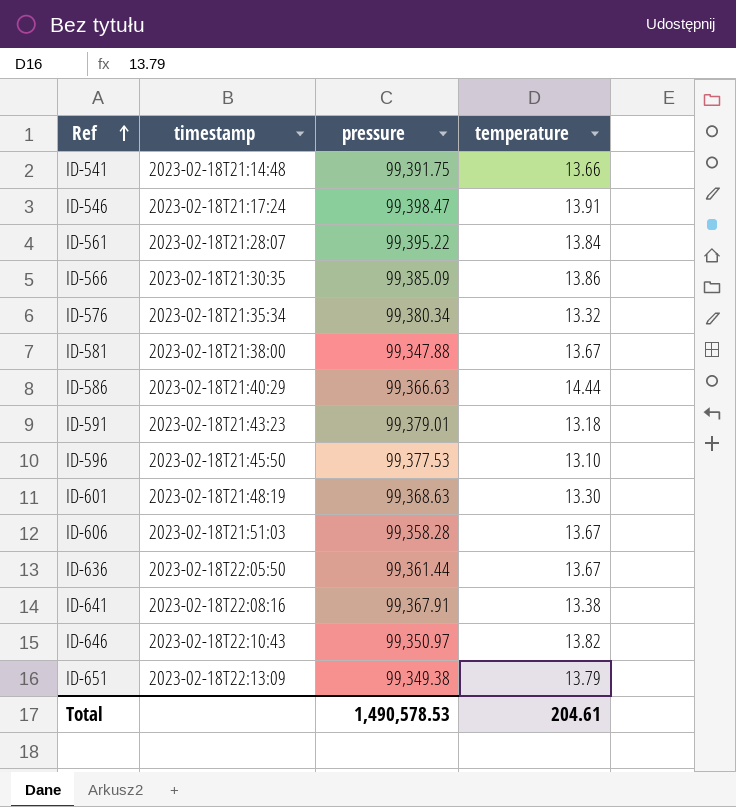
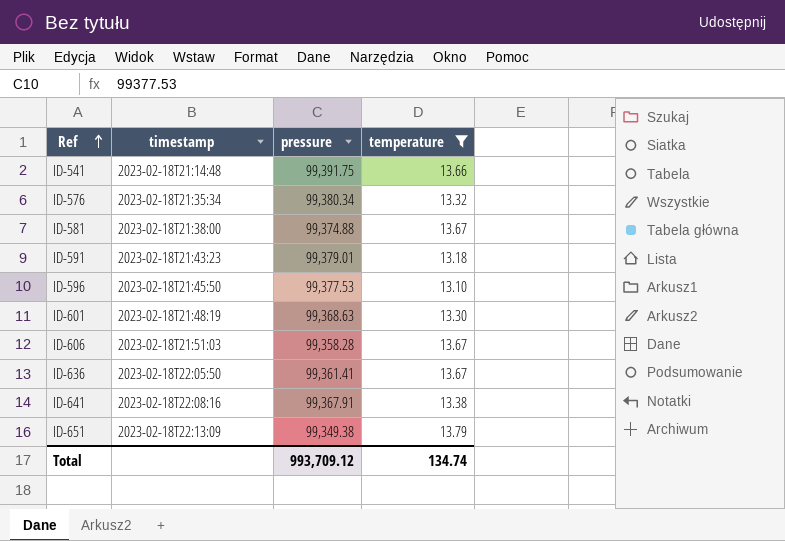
filter: none -> temperature <= 13.79
ID-581 | pressure: 99,347.88 -> 99,374.88
ID-636 | pressure: 99,361.44 -> 99,361.41
Total | pressure: 1,490,578.53 -> 993,709.12
Total | temperature: 204.61 -> 134.74

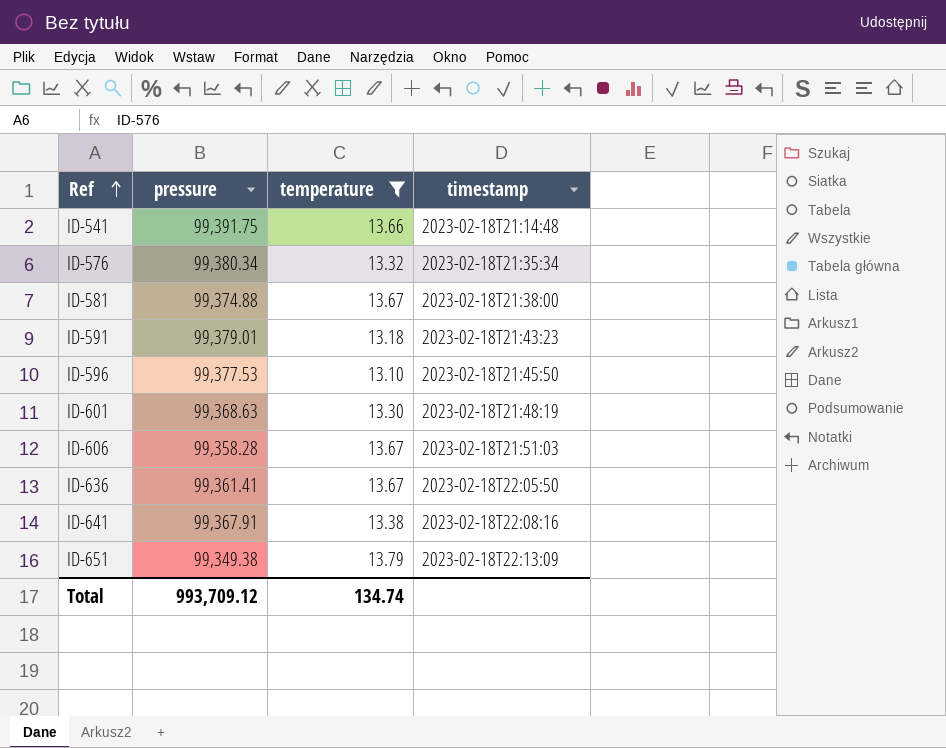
column timestamp | position: 2 -> 4

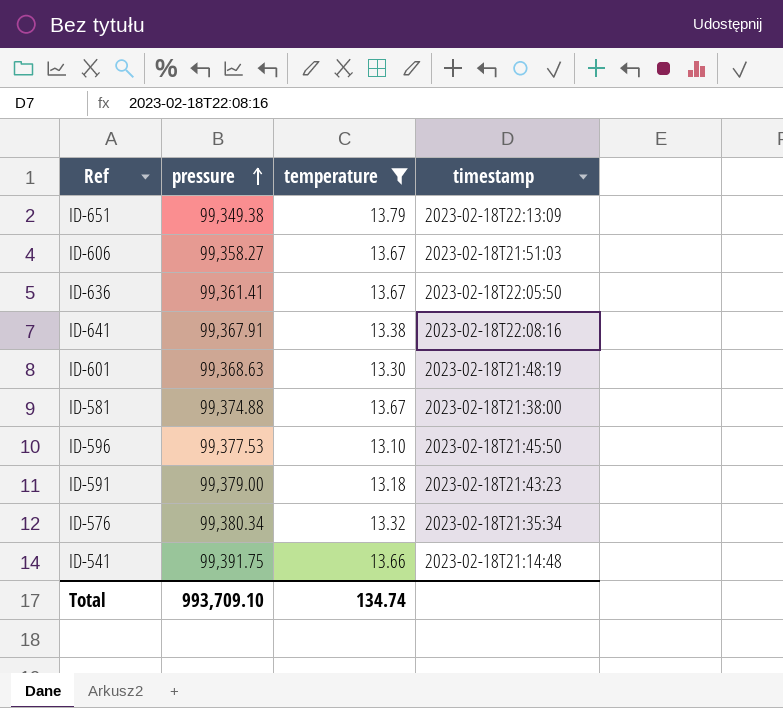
row order: Ref ascending -> pressure ascending
ID-606 | pressure: 99,358.28 -> 99,358.27
ID-591 | pressure: 99,379.01 -> 99,379.00
Total | pressure: 993,709.12 -> 993,709.10

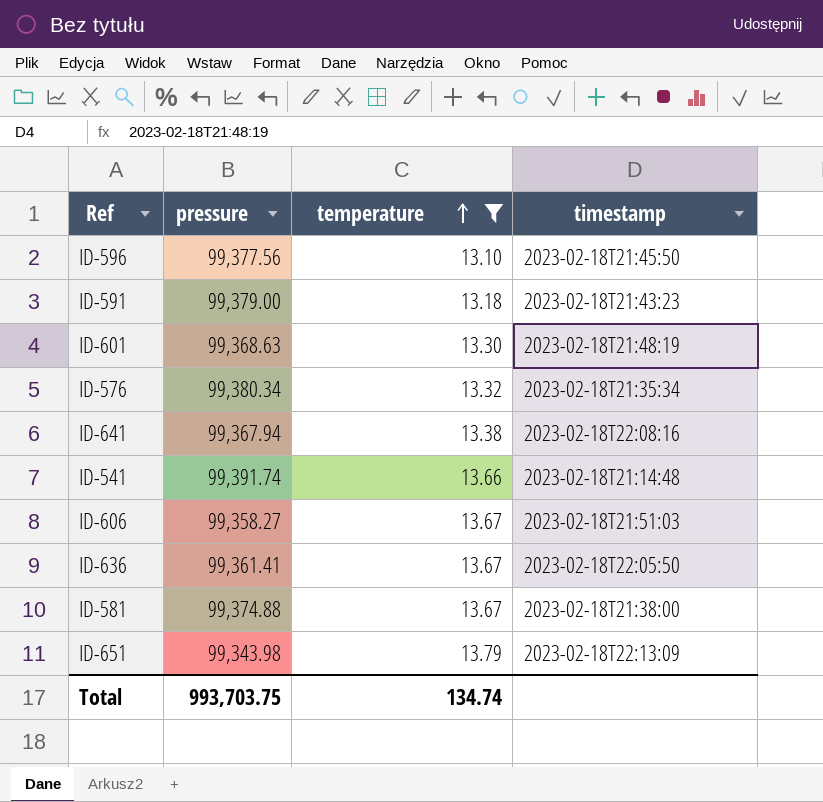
row order: pressure ascending -> temperature ascending
ID-596 | pressure: 99,377.53 -> 99,377.56
ID-641 | pressure: 99,367.91 -> 99,367.94
ID-541 | pressure: 99,391.75 -> 99,391.74
ID-651 | pressure: 99,349.38 -> 99,343.98
Total | pressure: 993,709.10 -> 993,703.75

